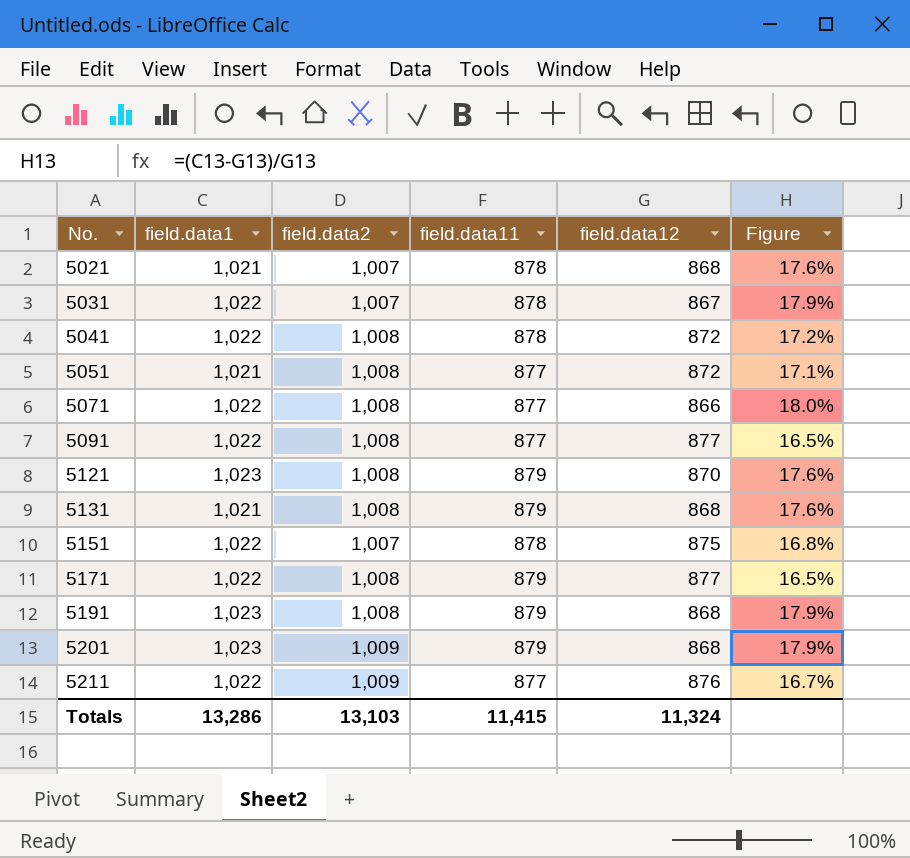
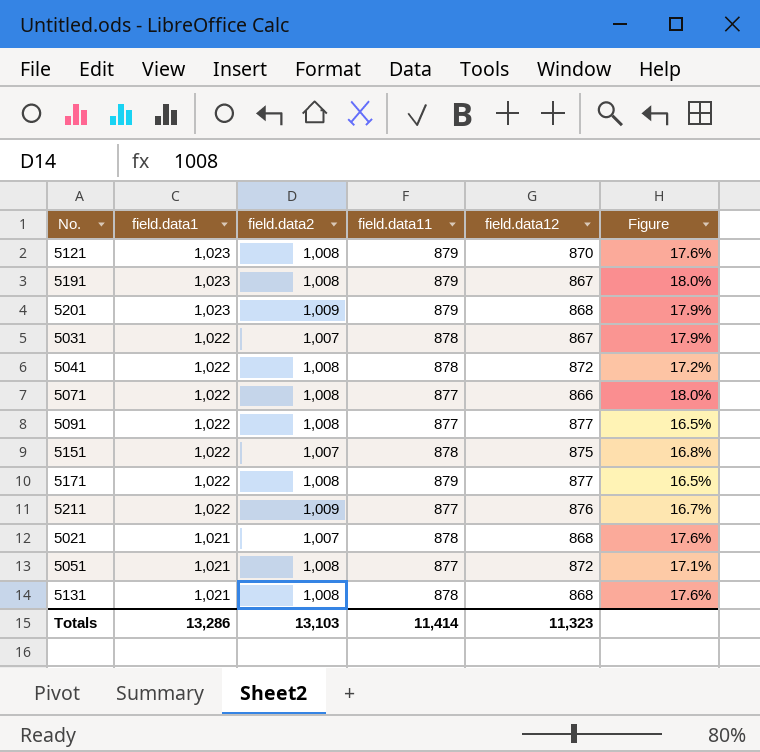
row order: No. ascending -> field.data1 descending
5191 | field.data12: 868 -> 867
5191 | Figure: 17.9% -> 18.0%
5131 | field.data11: 879 -> 878
Totals | field.data11: 11,415 -> 11,414
Totals | field.data12: 11,324 -> 11,323

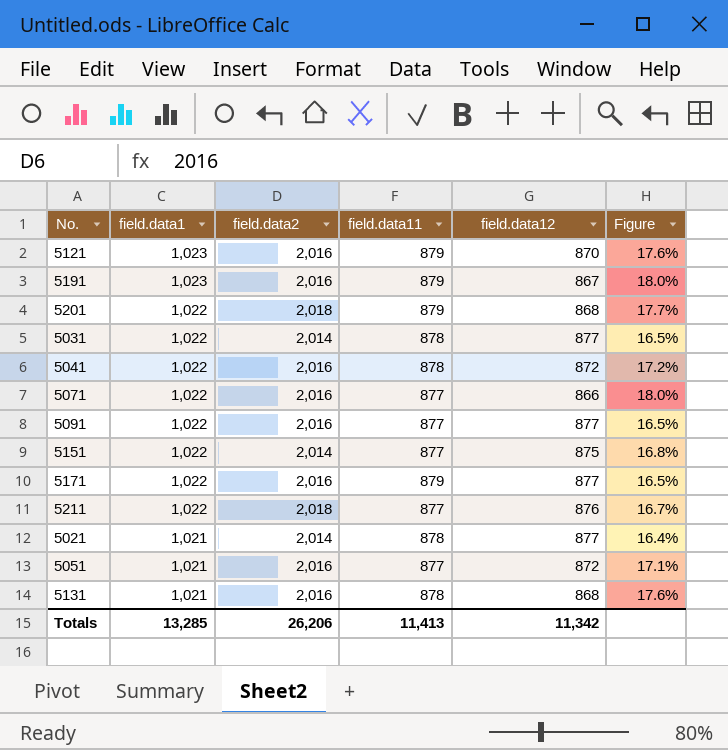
5121 | field.data2: 1,008 -> 2,016
5191 | field.data2: 1,008 -> 2,016
5201 | field.data1: 1,023 -> 1,022
5201 | field.data2: 1,009 -> 2,018
5201 | Figure: 17.9% -> 17.7%
5031 | field.data2: 1,007 -> 2,014
5031 | field.data12: 867 -> 877
5031 | Figure: 17.9% -> 16.5%
5041 | field.data2: 1,008 -> 2,016
5071 | field.data2: 1,008 -> 2,016
5091 | field.data2: 1,008 -> 2,016
5151 | field.data2: 1,007 -> 2,014
5151 | field.data11: 878 -> 877
5171 | field.data2: 1,008 -> 2,016
5211 | field.data2: 1,009 -> 2,018
5021 | field.data2: 1,007 -> 2,014
5021 | field.data12: 868 -> 877
5021 | Figure: 17.6% -> 16.4%
5051 | field.data2: 1,008 -> 2,016
5131 | field.data2: 1,008 -> 2,016
Totals | field.data1: 13,286 -> 13,285
Totals | field.data2: 13,103 -> 26,206
Totals | field.data11: 11,414 -> 11,413
Totals | field.data12: 11,323 -> 11,342

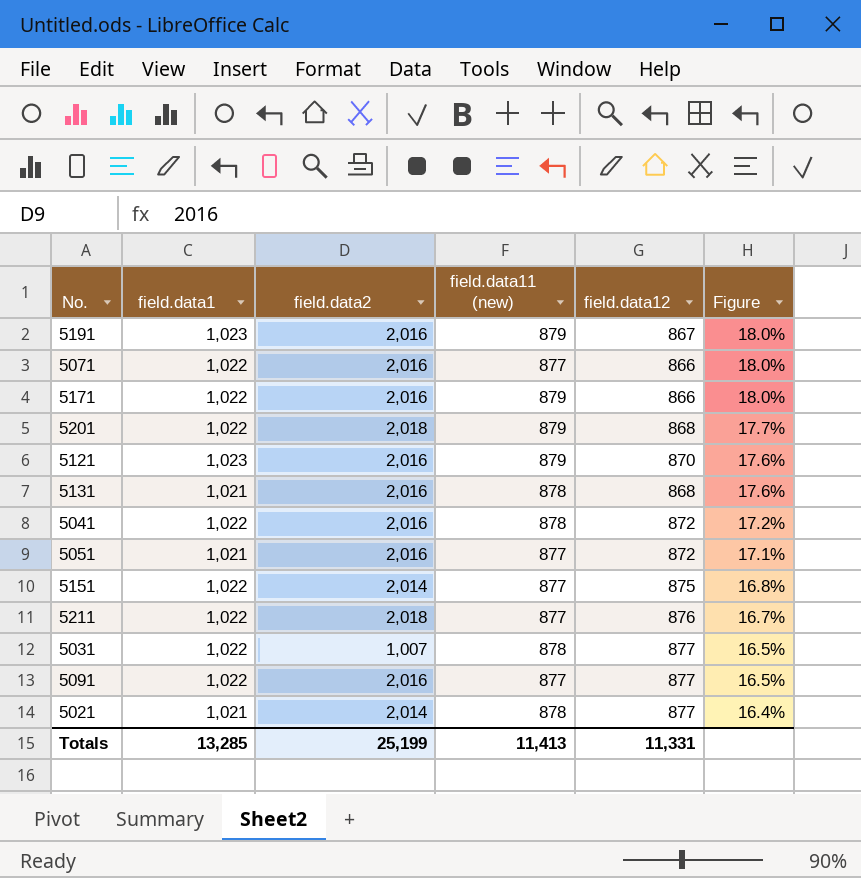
row order: field.data1 descending -> Figure descending
column name: field.data11 -> field.data11 (new)
5171 | field.data12: 877 -> 866
5171 | Figure: 16.5% -> 18.0%
5031 | field.data2: 2,014 -> 1,007
Totals | field.data2: 26,206 -> 25,199
Totals | field.data12: 11,342 -> 11,331

